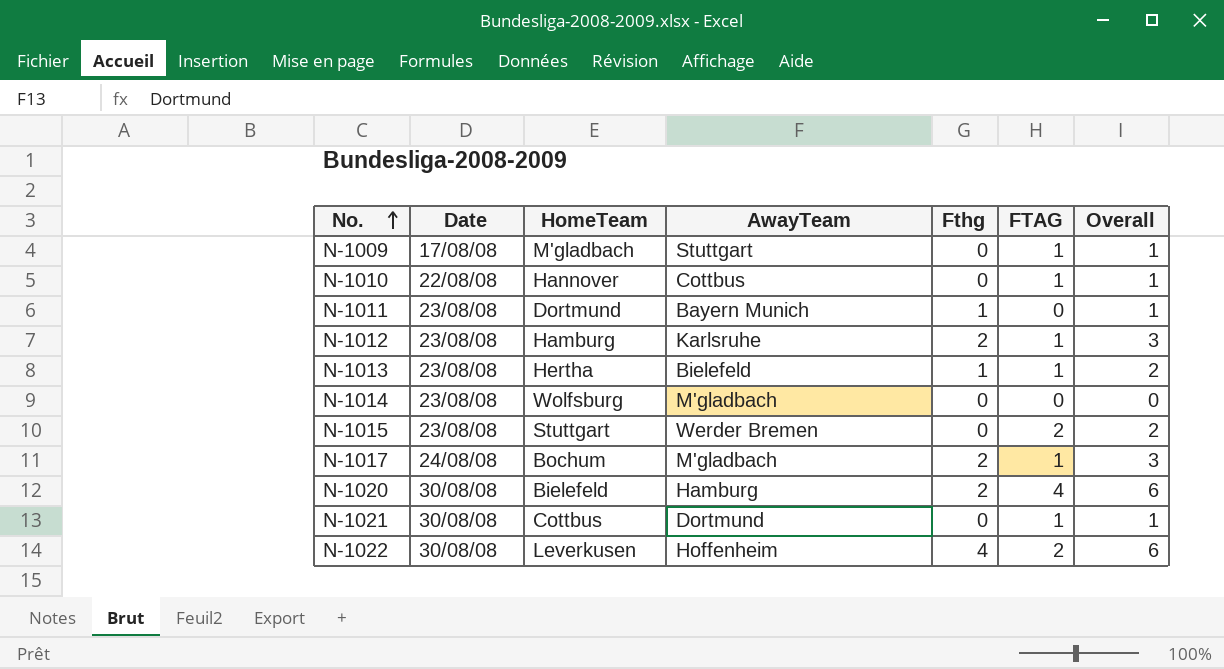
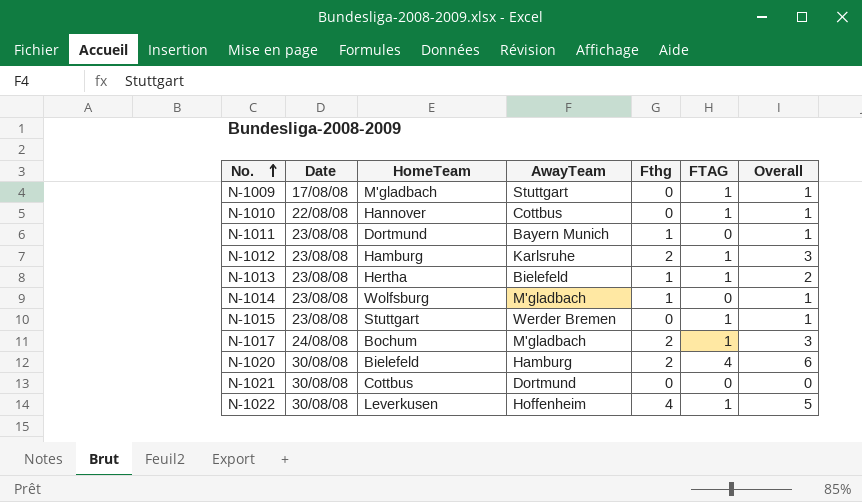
N-1014 | Fthg: 0 -> 1
N-1014 | Overall: 0 -> 1
N-1015 | FTAG: 2 -> 1
N-1015 | Overall: 2 -> 1
N-1021 | FTAG: 1 -> 0
N-1021 | Overall: 1 -> 0
N-1022 | FTAG: 2 -> 1
N-1022 | Overall: 6 -> 5

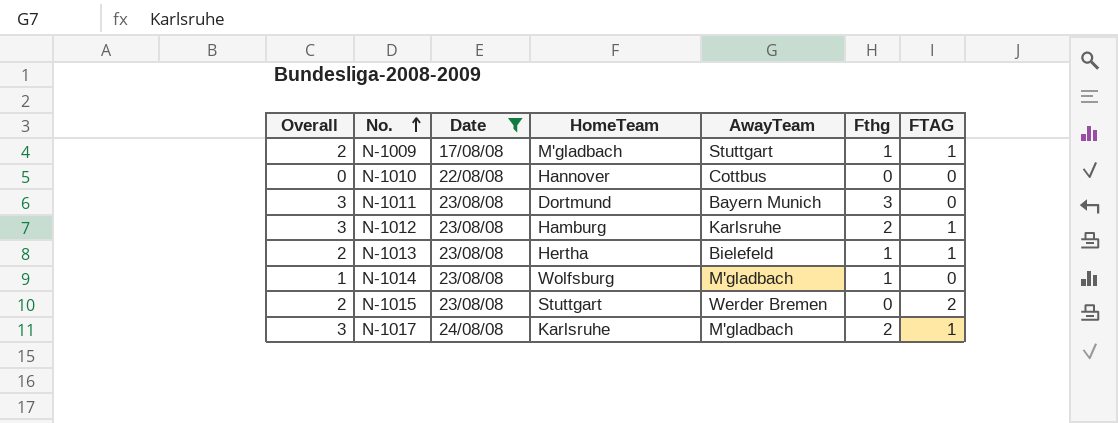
filter: none -> Date != 30/08/08
column Overall | position: 7 -> 1
N-1009 | Overall: 1 -> 2
N-1009 | Fthg: 0 -> 1
N-1010 | Overall: 1 -> 0
N-1010 | FTAG: 1 -> 0
N-1011 | Overall: 1 -> 3
N-1011 | Fthg: 1 -> 3
N-1015 | Overall: 1 -> 2
N-1015 | FTAG: 1 -> 2
N-1017 | HomeTeam: Bochum -> Karlsruhe

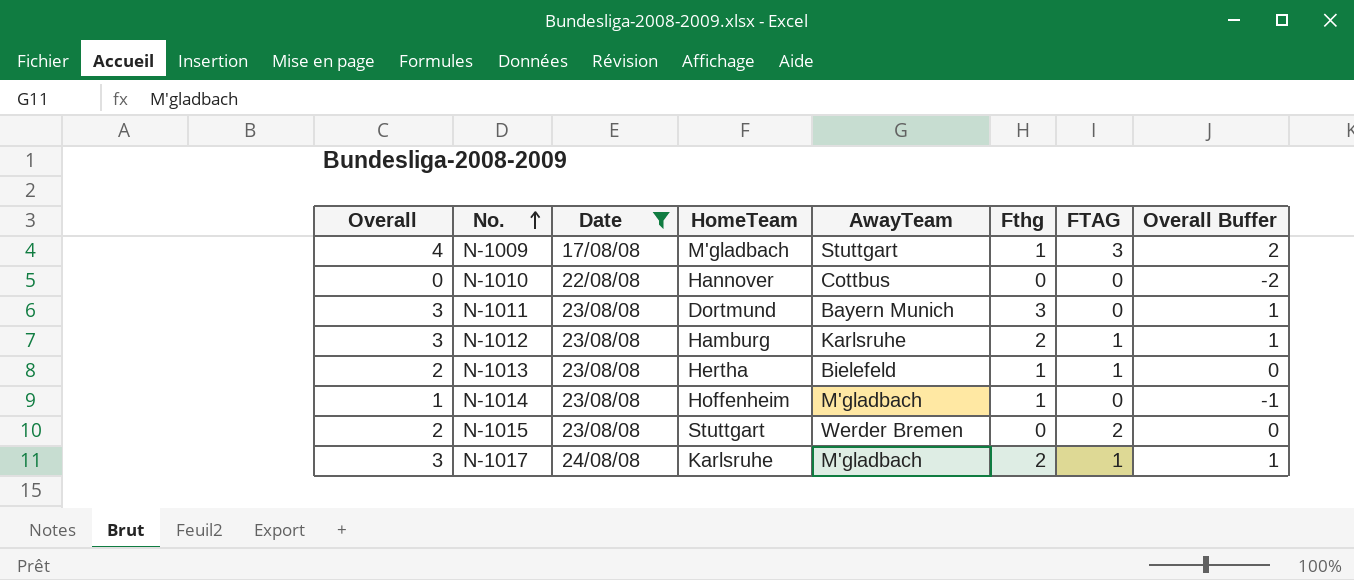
column Overall Buffer | formula: none -> [Overall] - 2
N-1009 | Overall: 2 -> 4
N-1009 | FTAG: 1 -> 3
N-1014 | HomeTeam: Wolfsburg -> Hoffenheim

